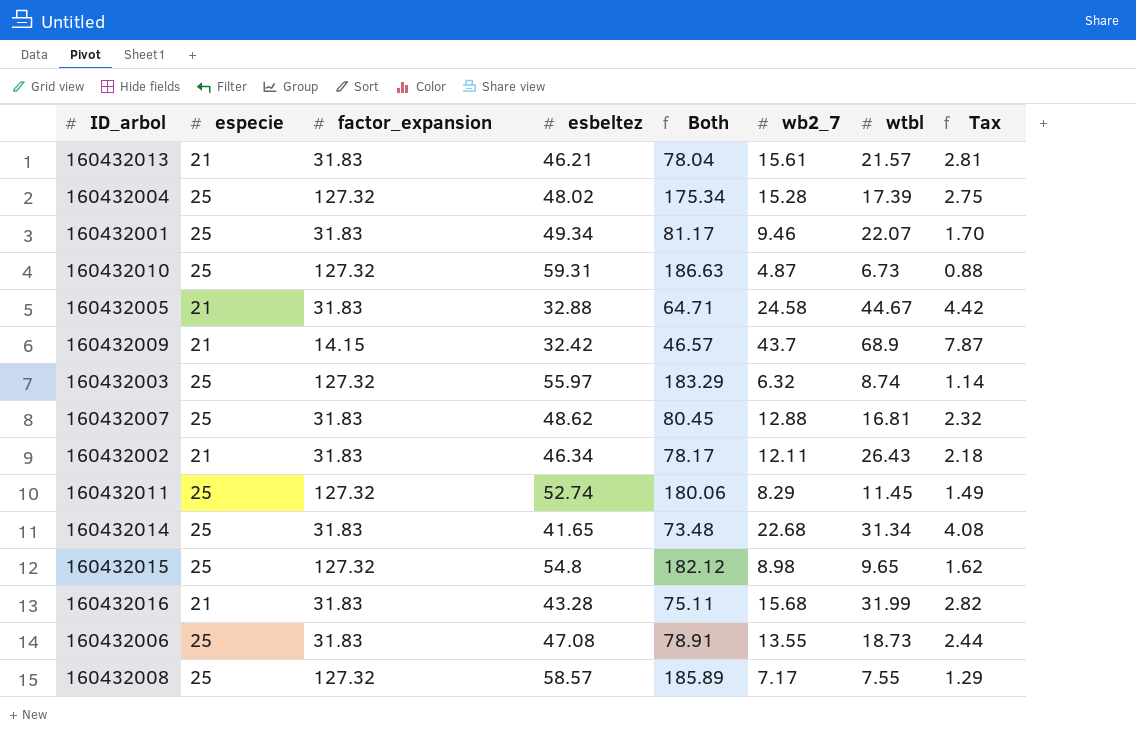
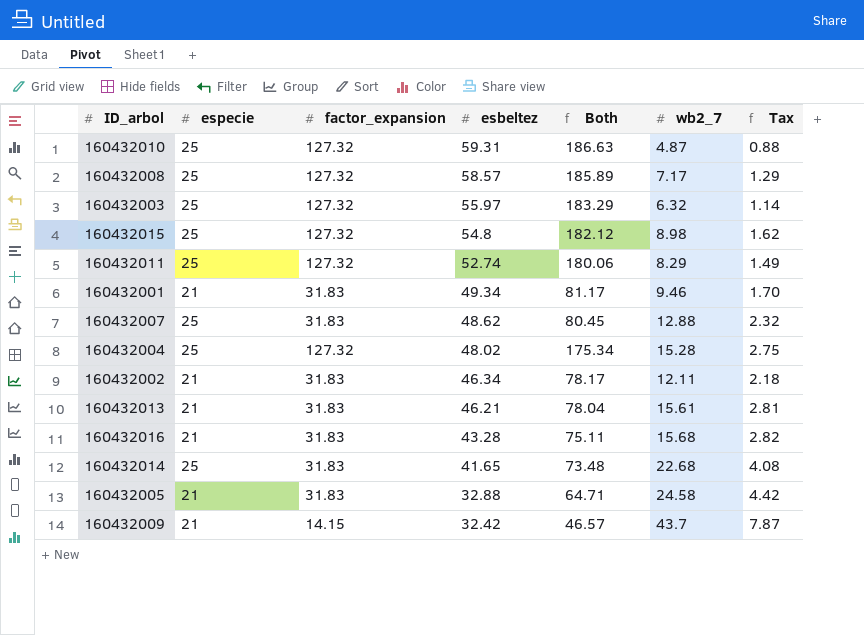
row order: none -> esbeltez descending
column wtbl | position: 7 -> none
row 160432006: 25 | 31.83 | 47.08 | 78.91 | 13.55 | 18.73 | 2.44 -> none
160432001 | especie: 25 -> 21

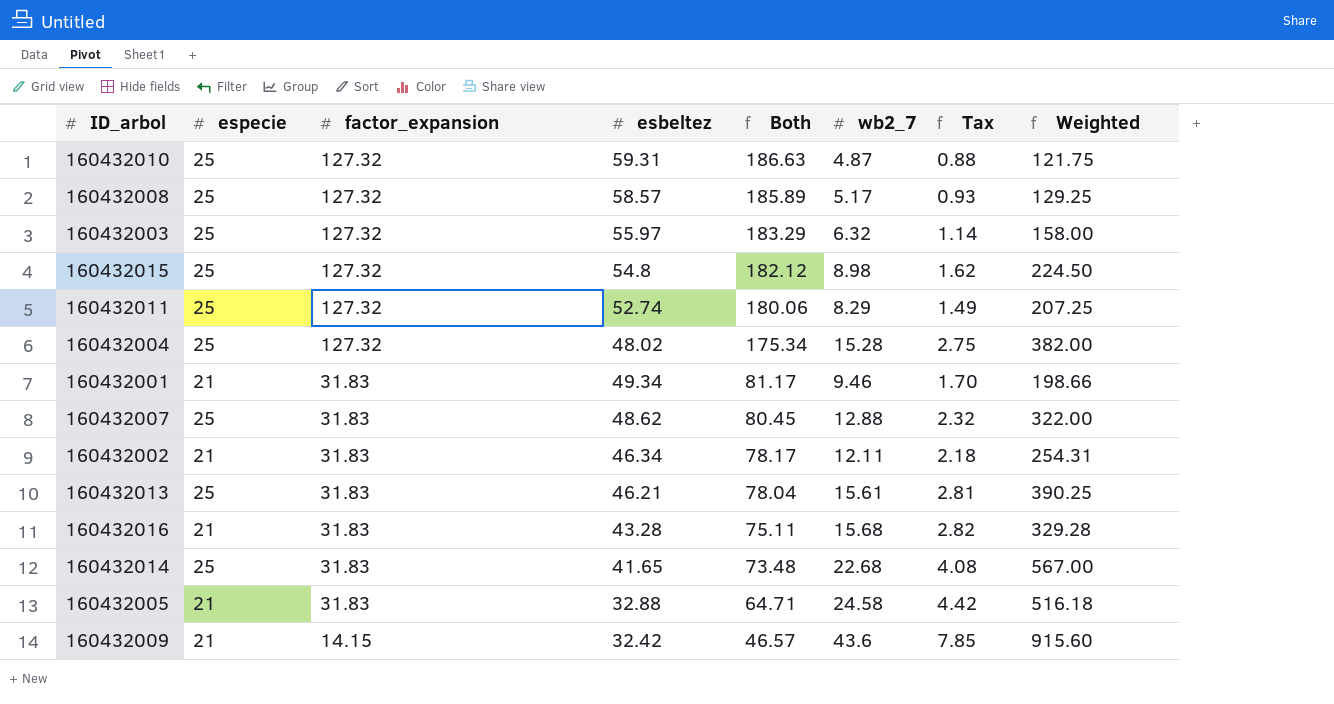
row order: esbeltez descending -> factor_expansion descending
column Weighted | formula: none -> [especie] * [wb2_7]
160432008 | wb2_7: 7.17 -> 5.17
160432008 | Tax: 1.29 -> 0.93
160432013 | especie: 21 -> 25
160432009 | wb2_7: 43.7 -> 43.6
160432009 | Tax: 7.87 -> 7.85

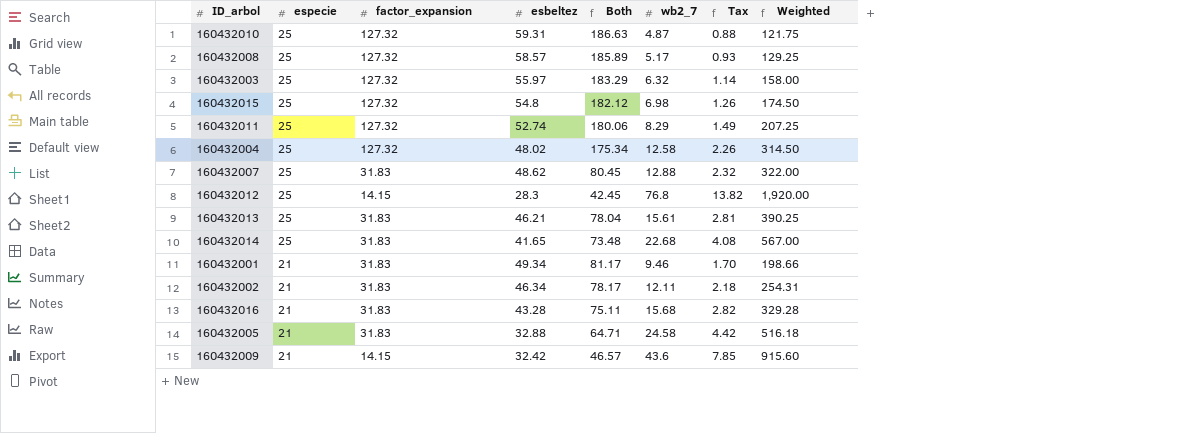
row order: factor_expansion descending -> especie descending
160432015 | wb2_7: 8.98 -> 6.98
160432015 | Tax: 1.62 -> 1.26
160432015 | Weighted: 224.50 -> 174.50
160432004 | wb2_7: 15.28 -> 12.58
160432004 | Tax: 2.75 -> 2.26
160432004 | Weighted: 382.00 -> 314.50
row 160432012: none -> 25 | 14.15 | 28.3 | 42.45 | 76.8 | 13.82 | 1,920.00

